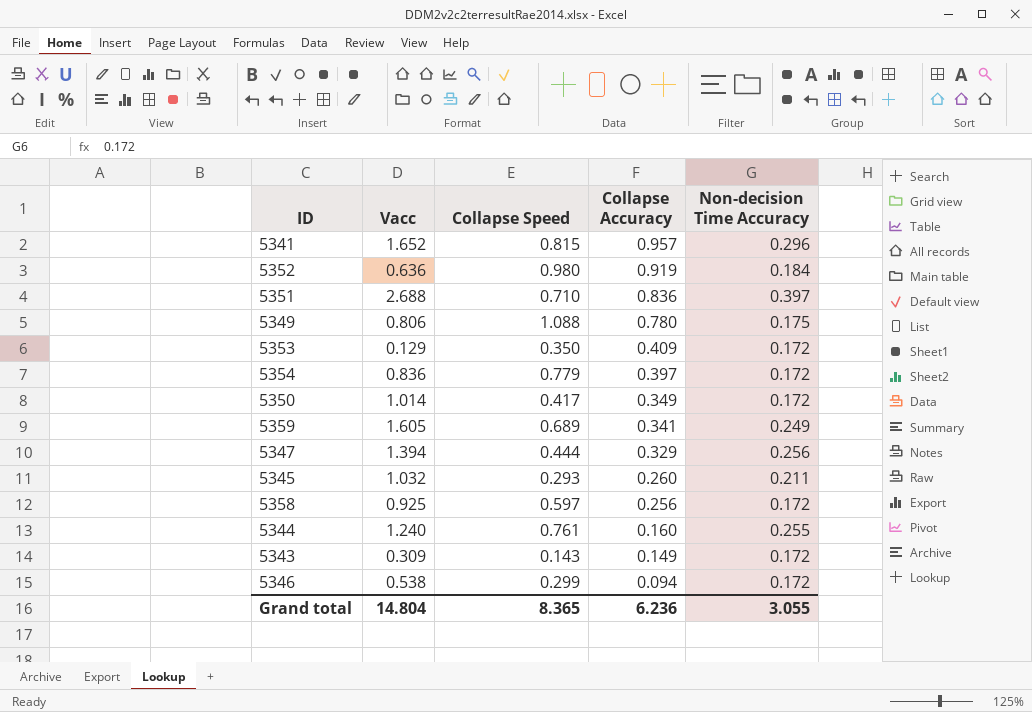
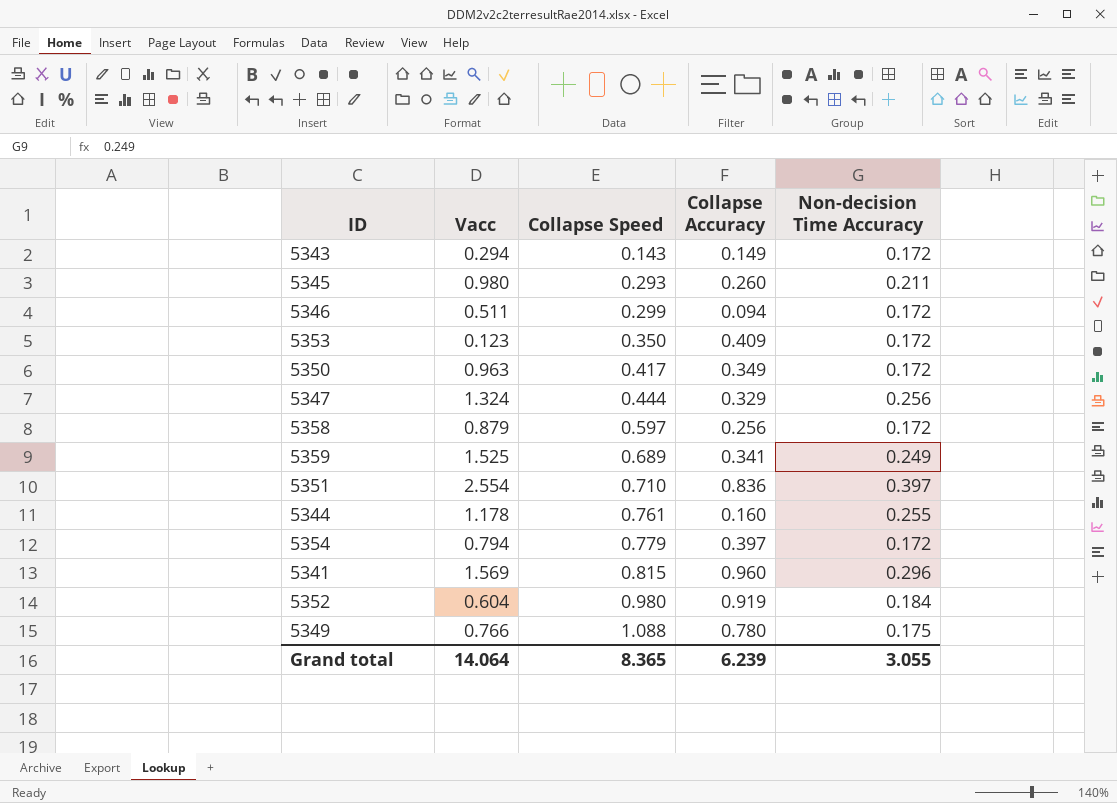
row order: Collapse Accuracy descending -> Collapse Speed ascending
5343 | Vacc: 0.309 -> 0.294
5345 | Vacc: 1.032 -> 0.980
5346 | Vacc: 0.538 -> 0.511
5353 | Vacc: 0.129 -> 0.123
5350 | Vacc: 1.014 -> 0.963
5347 | Vacc: 1.394 -> 1.324
5358 | Vacc: 0.925 -> 0.879
5359 | Vacc: 1.605 -> 1.525
5351 | Vacc: 2.688 -> 2.554
5344 | Vacc: 1.240 -> 1.178
5354 | Vacc: 0.836 -> 0.794
5341 | Vacc: 1.652 -> 1.569
5341 | Collapse Accuracy: 0.957 -> 0.960
5352 | Vacc: 0.636 -> 0.604
5349 | Vacc: 0.806 -> 0.766
Grand total | Vacc: 14.804 -> 14.064
Grand total | Collapse Accuracy: 6.236 -> 6.239

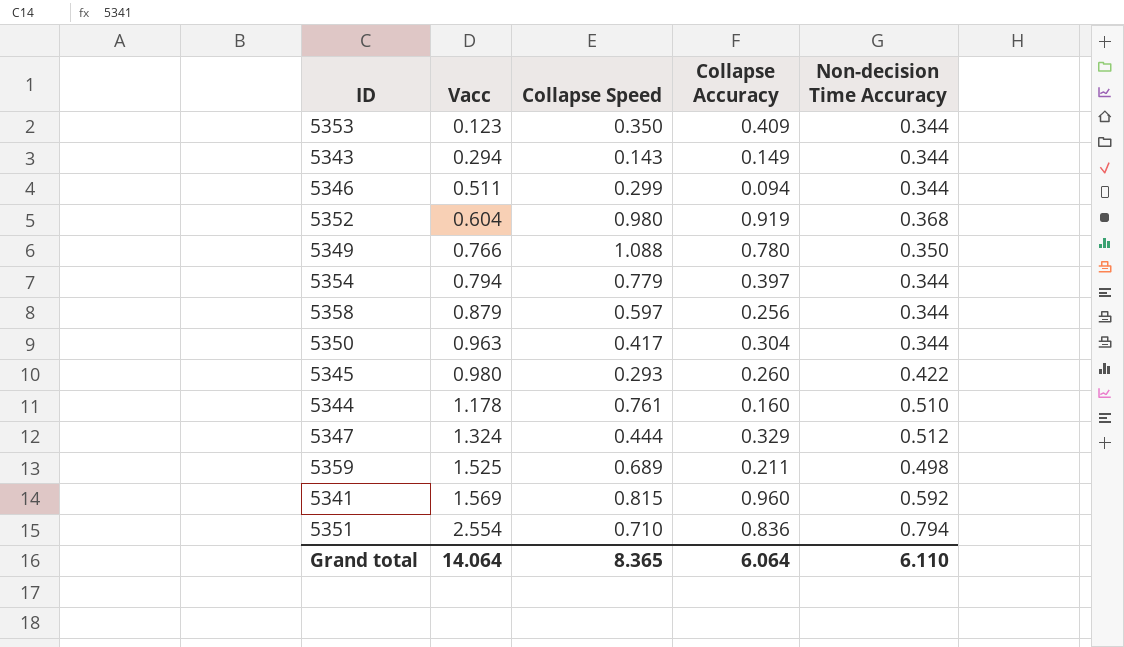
row order: Collapse Speed ascending -> Vacc ascending
5353 | Non-decision Time Accuracy: 0.172 -> 0.344
5343 | Non-decision Time Accuracy: 0.172 -> 0.344
5346 | Non-decision Time Accuracy: 0.172 -> 0.344
5352 | Non-decision Time Accuracy: 0.184 -> 0.368
5349 | Non-decision Time Accuracy: 0.175 -> 0.350
5354 | Non-decision Time Accuracy: 0.172 -> 0.344
5358 | Non-decision Time Accuracy: 0.172 -> 0.344
5350 | Collapse Accuracy: 0.349 -> 0.304
5350 | Non-decision Time Accuracy: 0.172 -> 0.344
5345 | Non-decision Time Accuracy: 0.211 -> 0.422
5344 | Non-decision Time Accuracy: 0.255 -> 0.510
5347 | Non-decision Time Accuracy: 0.256 -> 0.512
5359 | Collapse Accuracy: 0.341 -> 0.211
5359 | Non-decision Time Accuracy: 0.249 -> 0.498
5341 | Non-decision Time Accuracy: 0.296 -> 0.592
5351 | Non-decision Time Accuracy: 0.397 -> 0.794
Grand total | Collapse Accuracy: 6.239 -> 6.064
Grand total | Non-decision Time Accuracy: 3.055 -> 6.110

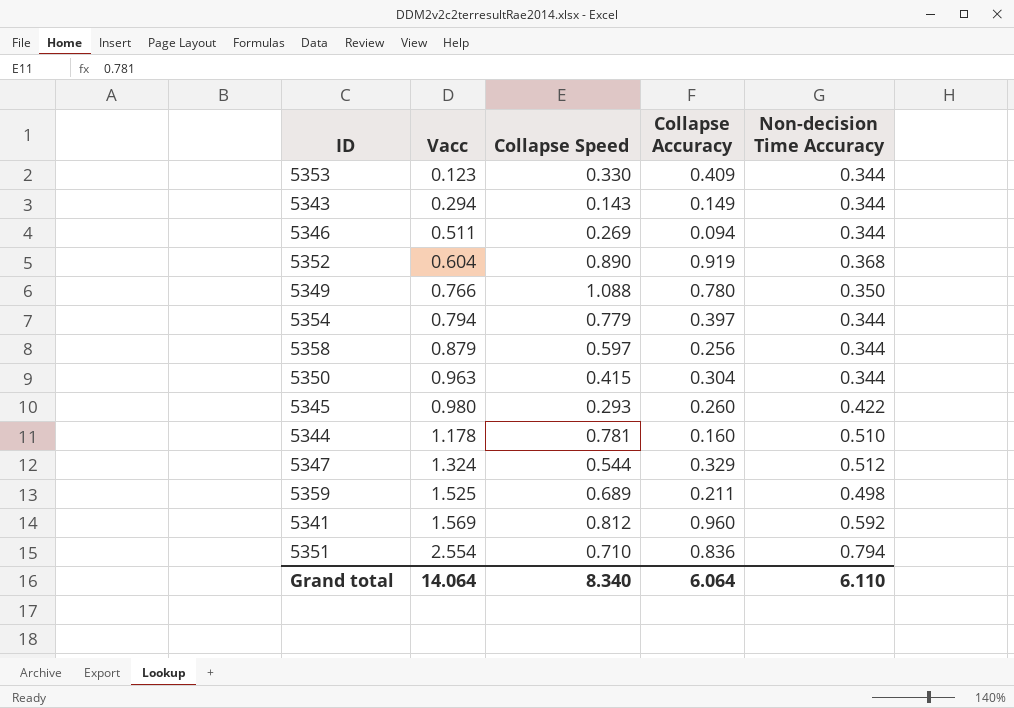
5353 | Collapse Speed: 0.350 -> 0.330
5346 | Collapse Speed: 0.299 -> 0.269
5352 | Collapse Speed: 0.980 -> 0.890
5350 | Collapse Speed: 0.417 -> 0.415
5344 | Collapse Speed: 0.761 -> 0.781
5347 | Collapse Speed: 0.444 -> 0.544
5341 | Collapse Speed: 0.815 -> 0.812
Grand total | Collapse Speed: 8.365 -> 8.340

